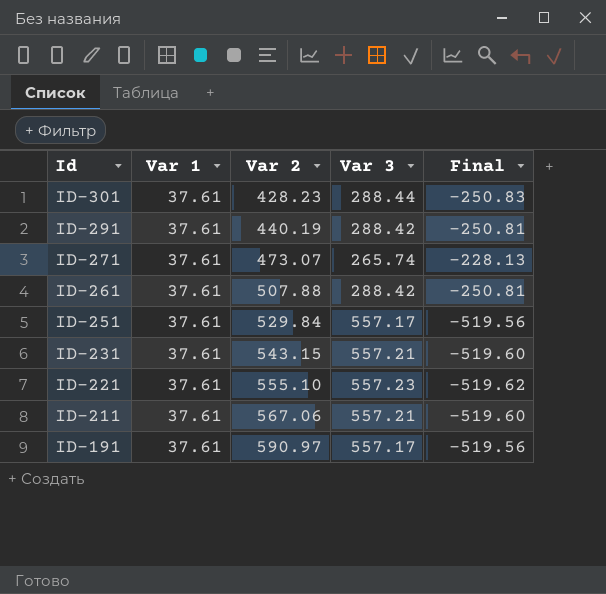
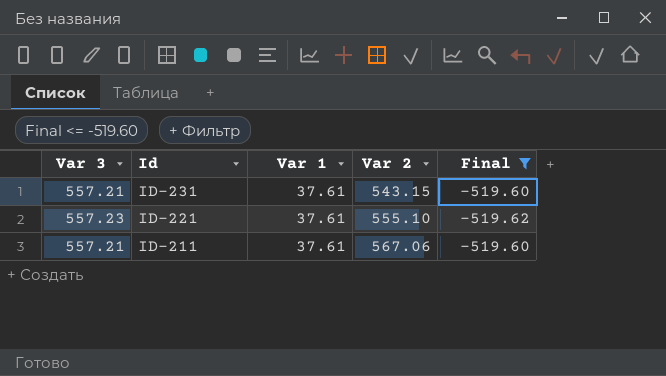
filter: none -> Final <= -519.60
column Var 3 | position: 4 -> 1

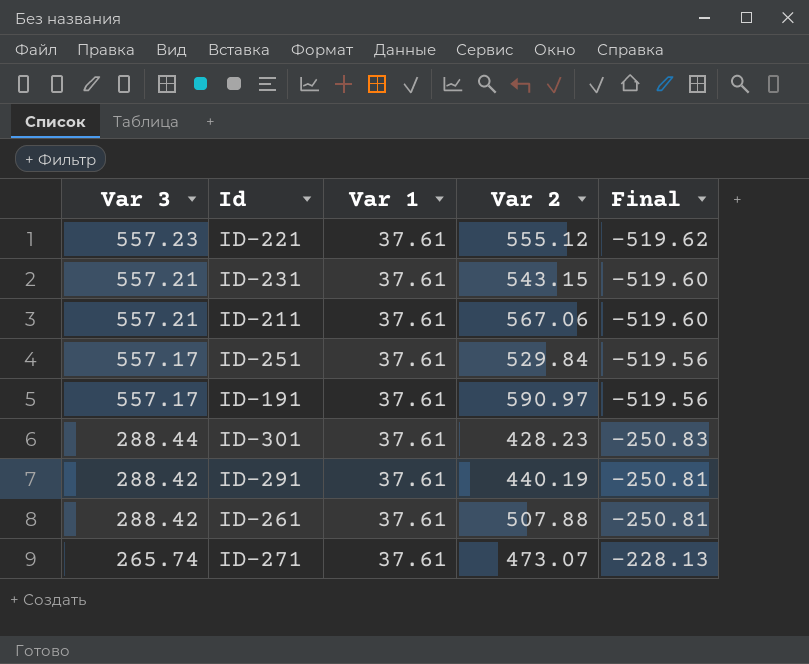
filter: Final <= -519.60 -> none
row order: Id descending -> Var 3 descending
ID-221 | Var 2: 555.10 -> 555.12

